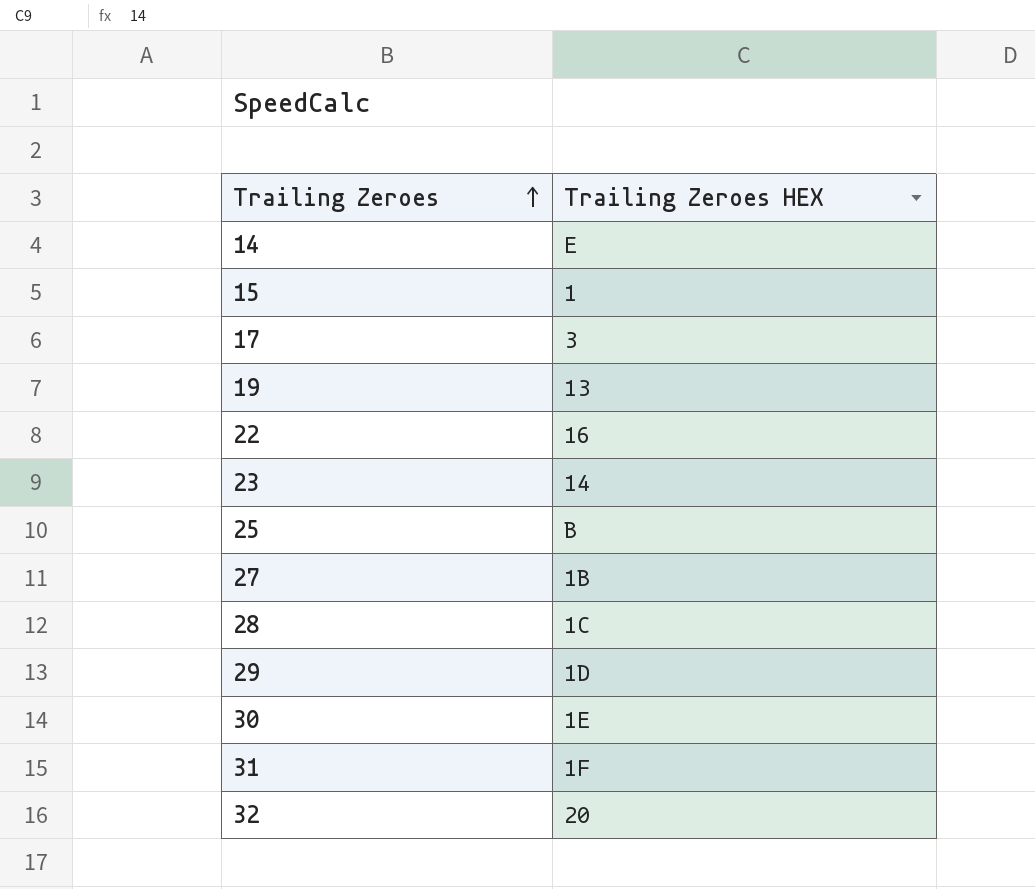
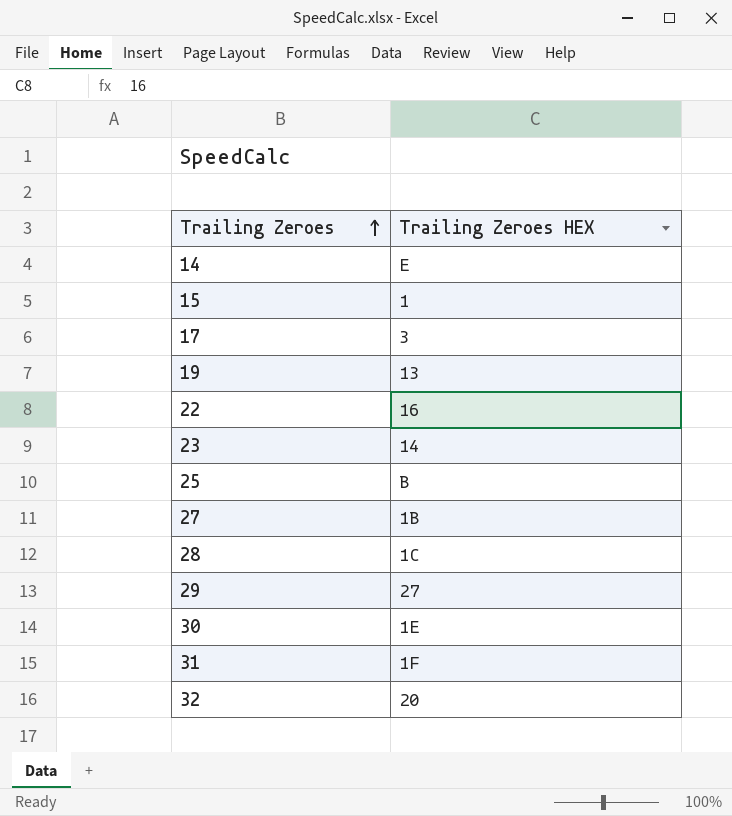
29 | Trailing Zeroes HEX: 1D -> 27

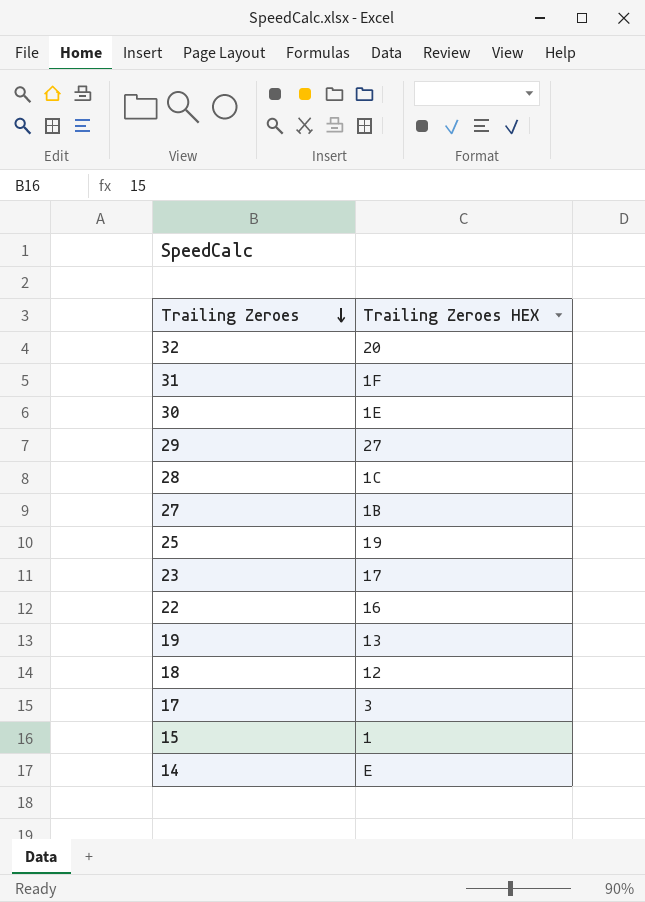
row order: Trailing Zeroes ascending -> Trailing Zeroes descending
25 | Trailing Zeroes HEX: B -> 19
23 | Trailing Zeroes HEX: 14 -> 17
row 18: none -> 12

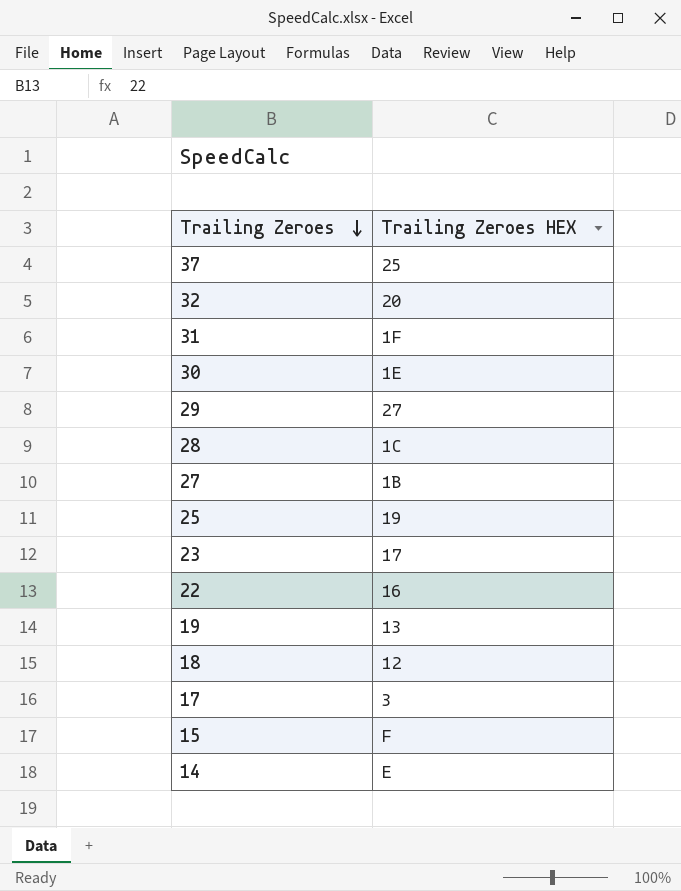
row 37: none -> 25
15 | Trailing Zeroes HEX: 1 -> F

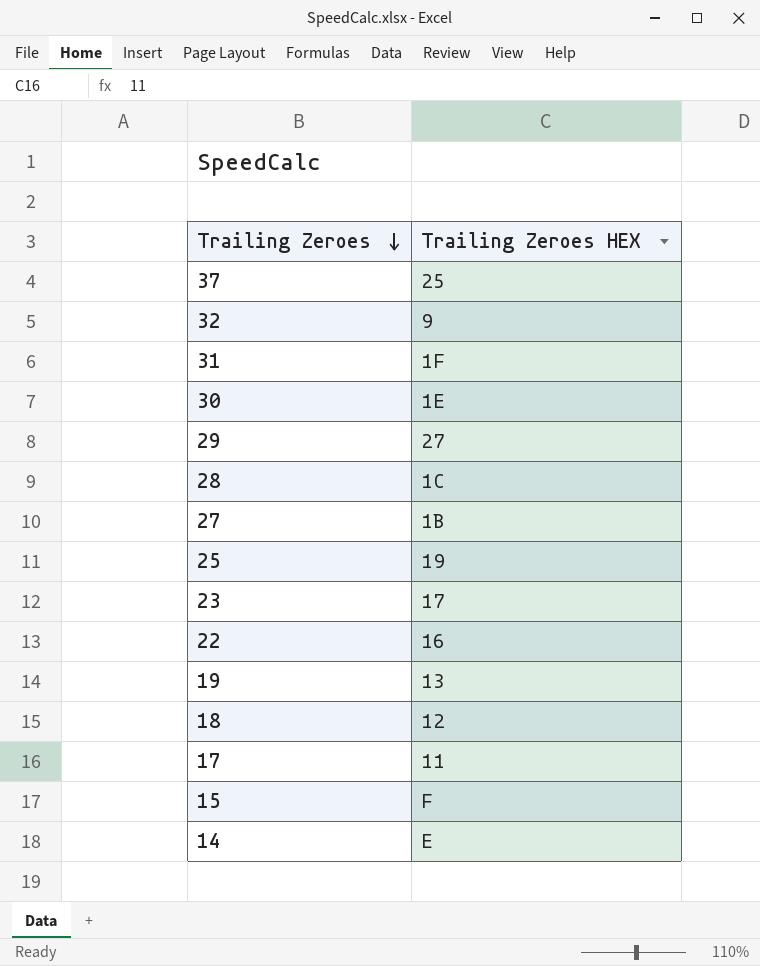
32 | Trailing Zeroes HEX: 20 -> 9
17 | Trailing Zeroes HEX: 3 -> 11

